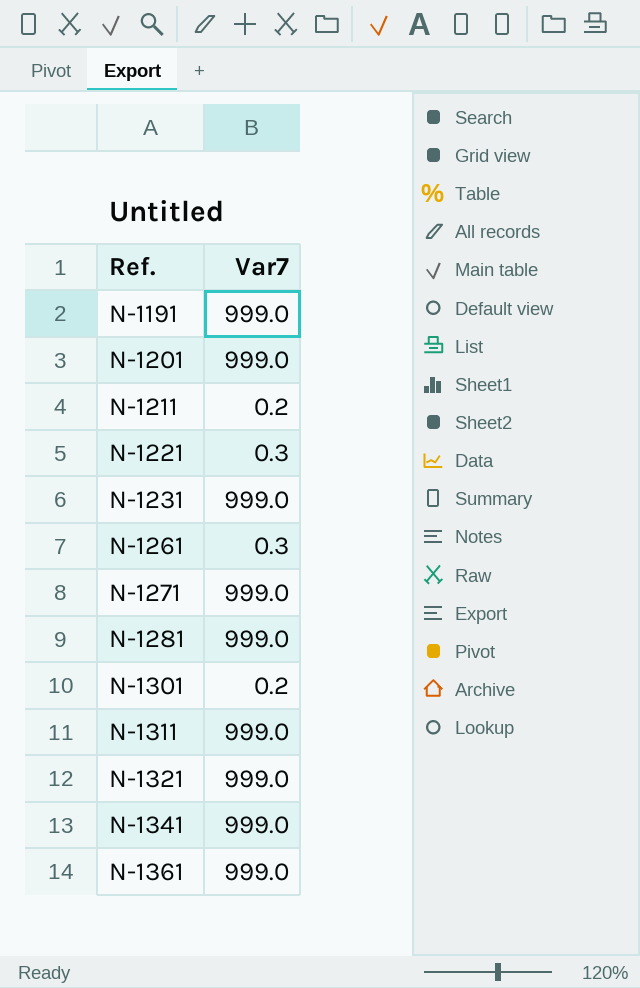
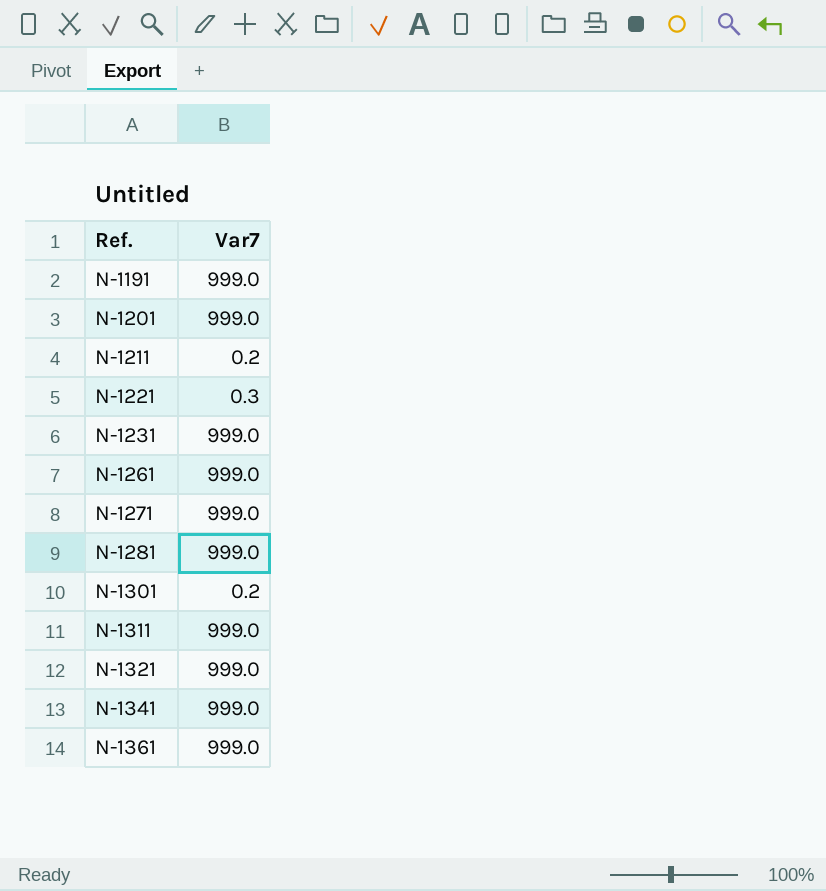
N-1261 | Var7: 0.3 -> 999.0

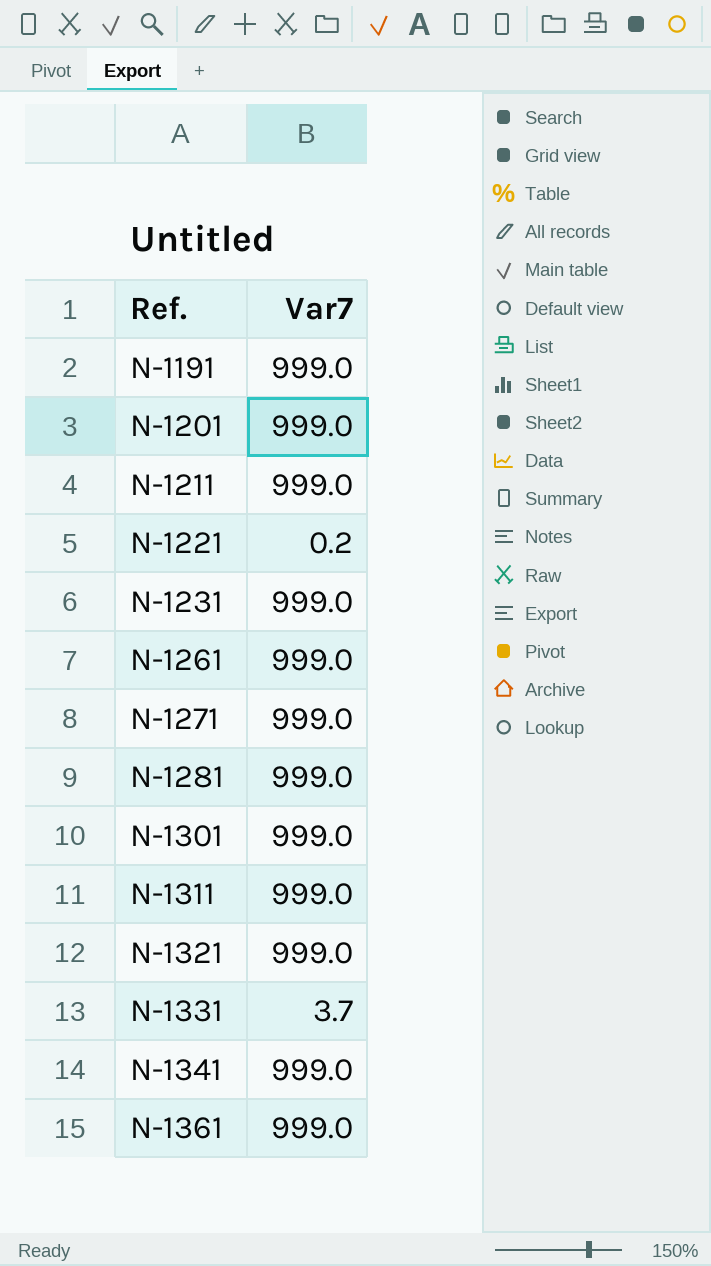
N-1211 | Var7: 0.2 -> 999.0
N-1221 | Var7: 0.3 -> 0.2
N-1301 | Var7: 0.2 -> 999.0
row N-1331: none -> 3.7

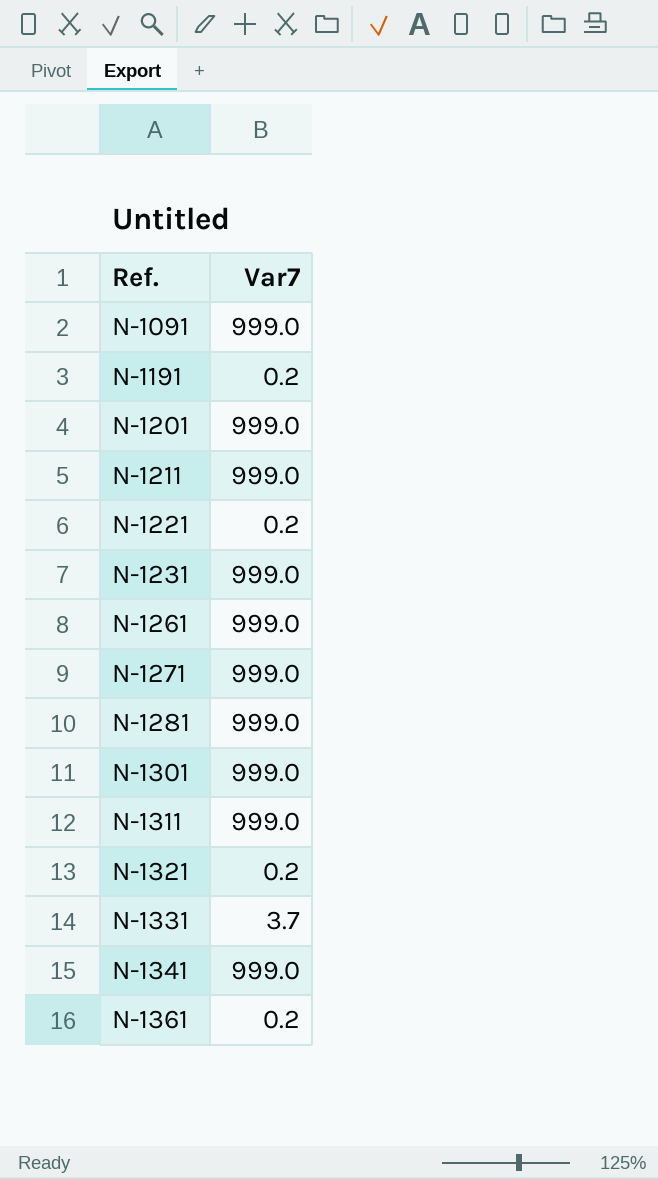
row N-1091: none -> 999.0
N-1191 | Var7: 999.0 -> 0.2
N-1321 | Var7: 999.0 -> 0.2
N-1361 | Var7: 999.0 -> 0.2

